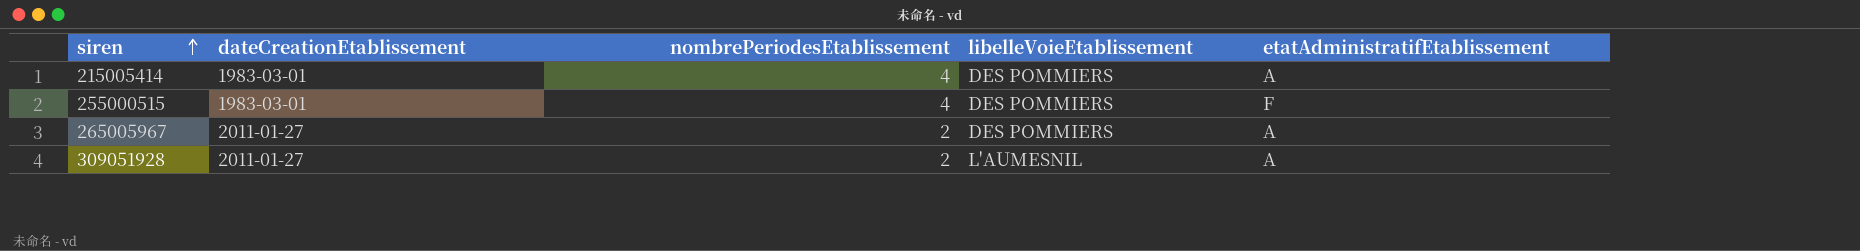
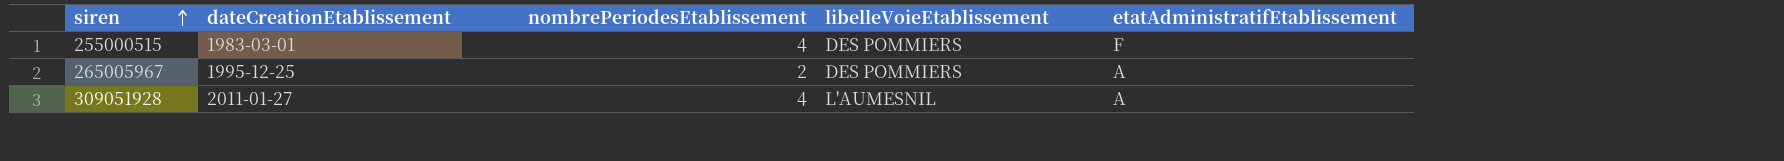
row 215005414: 1983-03-01 | 4 | DES POMMIERS | A -> none
265005967 | dateCreationEtablissement: 2011-01-27 -> 1995-12-25
309051928 | nombrePeriodesEtablissement: 2 -> 4

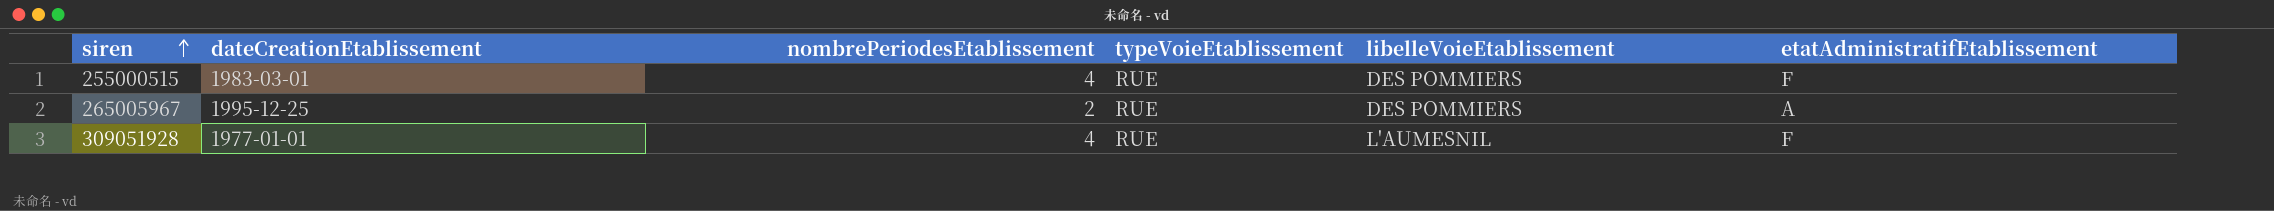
column typeVoieEtablissement | position: none -> 4
309051928 | dateCreationEtablissement: 2011-01-27 -> 1977-01-01
309051928 | etatAdministratifEtablissement: A -> F

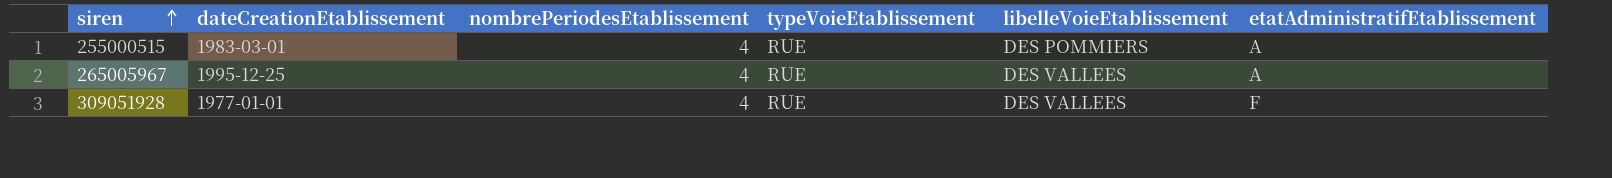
255000515 | etatAdministratifEtablissement: F -> A
265005967 | nombrePeriodesEtablissement: 2 -> 4
265005967 | libelleVoieEtablissement: DES POMMIERS -> DES VALLEES
309051928 | libelleVoieEtablissement: L'AUMESNIL -> DES VALLEES

